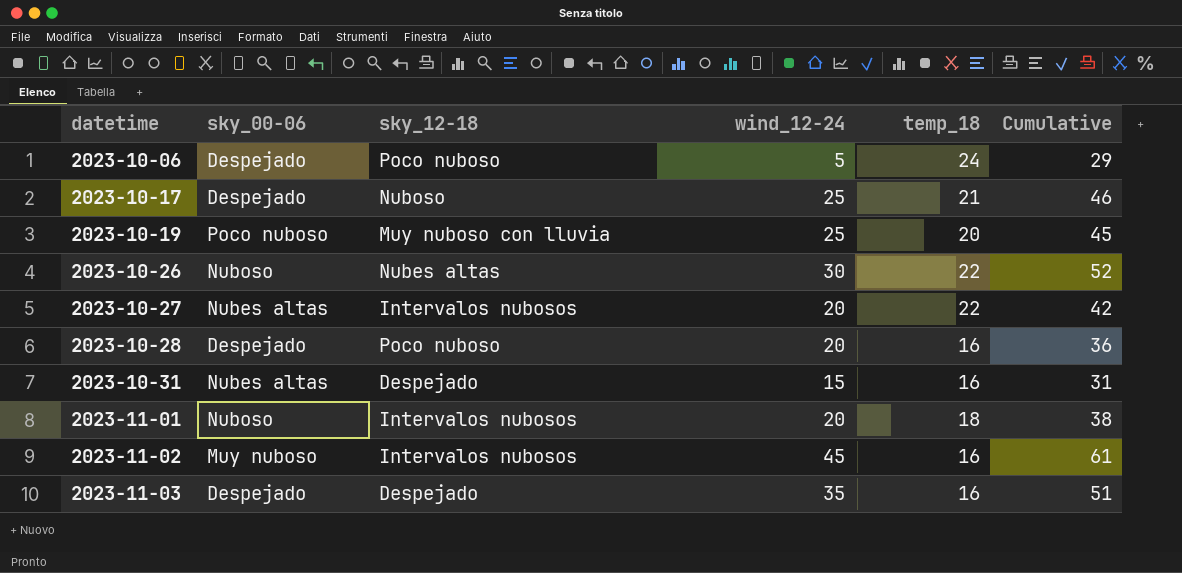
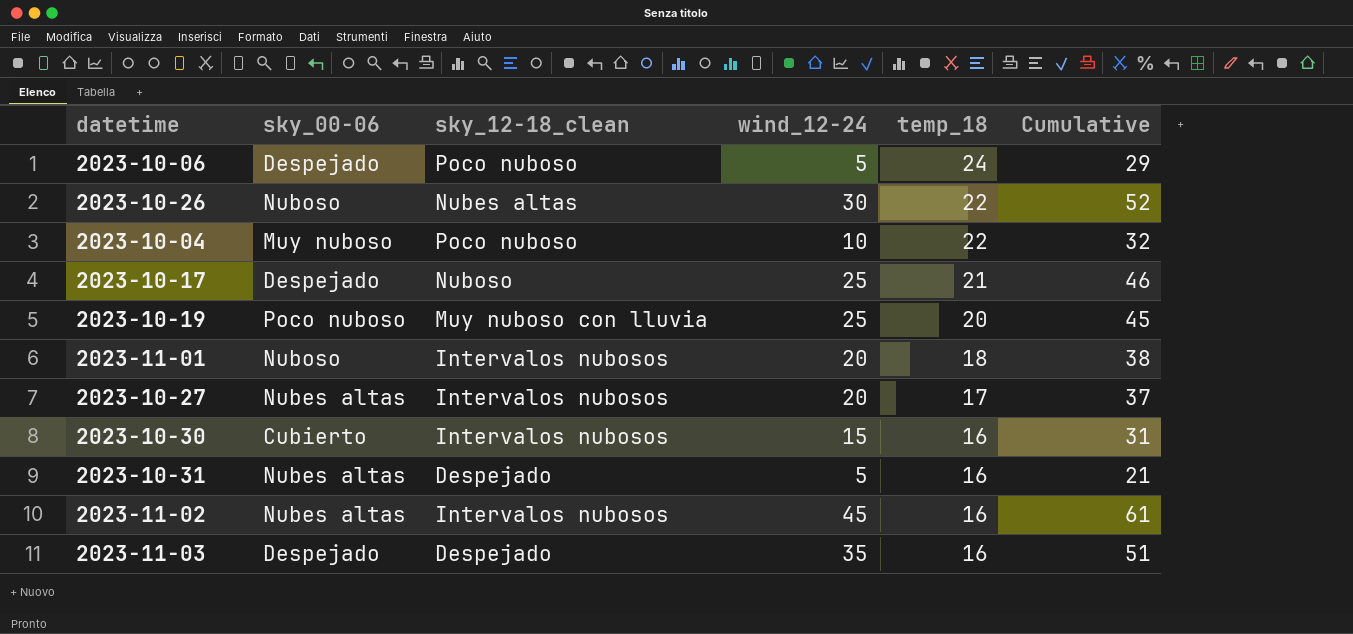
row order: datetime ascending -> temp_18 descending
column name: sky_12-18 -> sky_12-18_clean
row 2023-10-28: Despejado | Poco nuboso | 20 | 16 | 36 -> none
row 2023-10-04: none -> Muy nuboso | Poco nuboso | 10 | 22 | 32
2023-10-27 | temp_18: 22 -> 17
2023-10-27 | Cumulative: 42 -> 37
row 2023-10-30: none -> Cubierto | Intervalos nubosos | 15 | 16 | 31
2023-10-31 | wind_12-24: 15 -> 5
2023-10-31 | Cumulative: 31 -> 21
2023-11-02 | sky_00-06: Muy nuboso -> Nubes altas

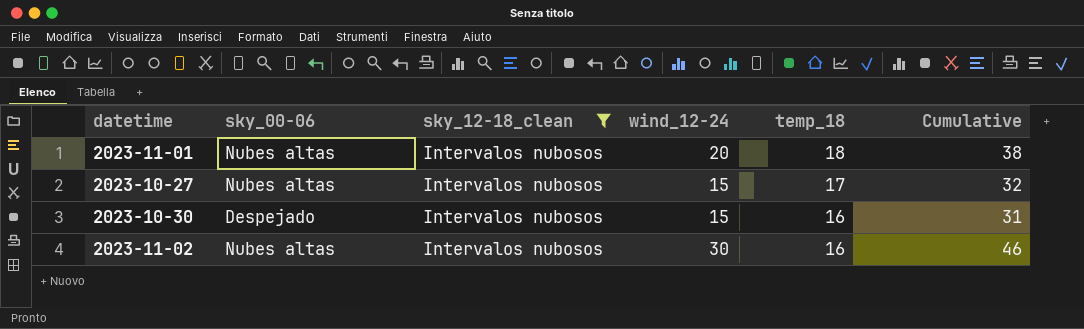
filter: none -> sky_12-18_clean = Intervalos nubosos
2023-11-01 | sky_00-06: Nuboso -> Nubes altas
2023-10-27 | wind_12-24: 20 -> 15
2023-10-27 | Cumulative: 37 -> 32
2023-10-30 | sky_00-06: Cubierto -> Despejado
2023-11-02 | wind_12-24: 45 -> 30
2023-11-02 | Cumulative: 61 -> 46

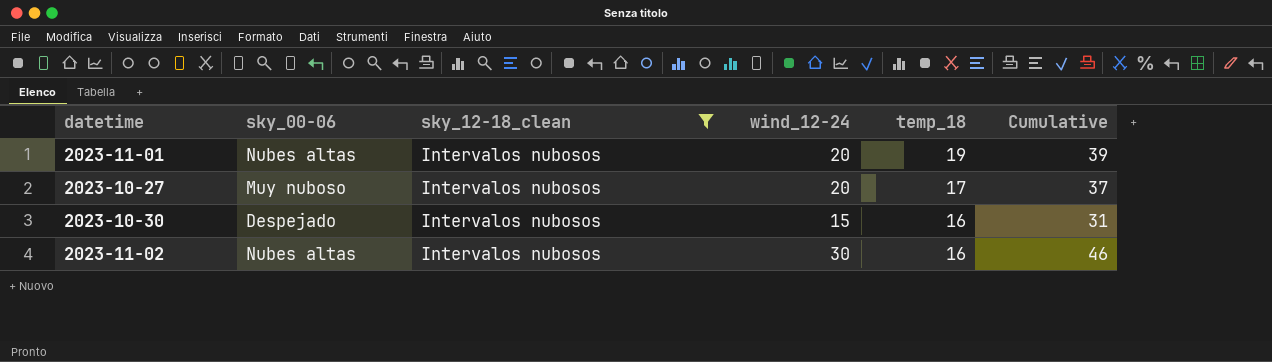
2023-11-01 | temp_18: 18 -> 19
2023-11-01 | Cumulative: 38 -> 39
2023-10-27 | sky_00-06: Nubes altas -> Muy nuboso
2023-10-27 | wind_12-24: 15 -> 20
2023-10-27 | Cumulative: 32 -> 37

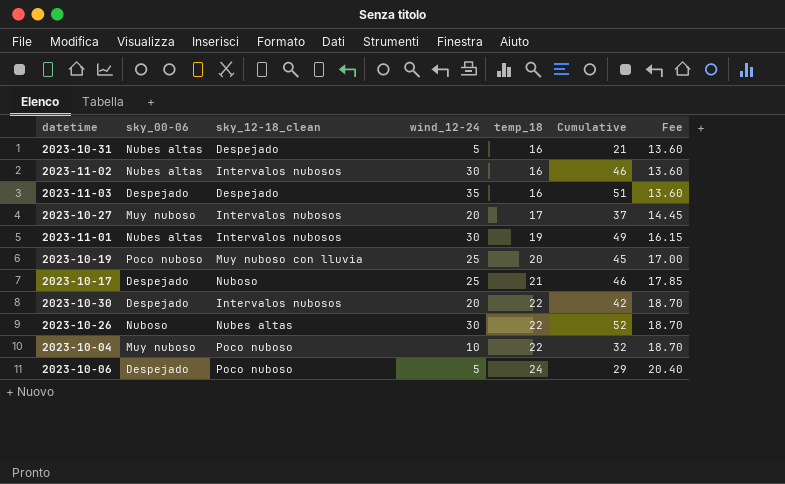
filter: sky_12-18_clean = Intervalos nubosos -> none
row order: temp_18 descending -> temp_18 ascending
column Fee | formula: none -> [temp_18] * 0.85
2023-11-01 | wind_12-24: 20 -> 30
2023-11-01 | Cumulative: 39 -> 49
2023-10-30 | wind_12-24: 15 -> 20
2023-10-30 | temp_18: 16 -> 22
2023-10-30 | Cumulative: 31 -> 42

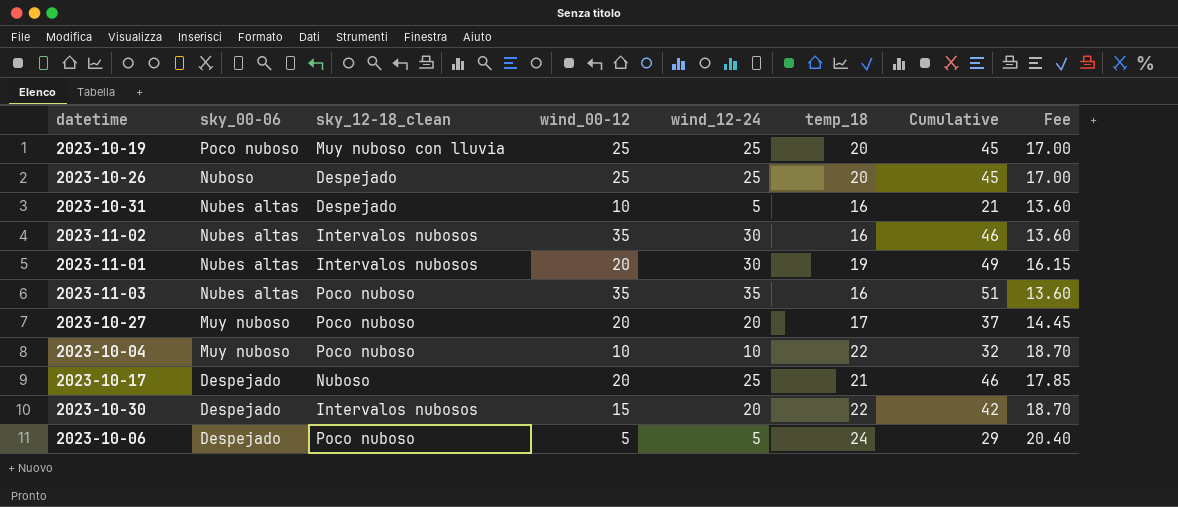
row order: temp_18 ascending -> sky_00-06 descending
column wind_00-12 | position: none -> 4
2023-10-26 | sky_12-18_clean: Nubes altas -> Despejado
2023-10-26 | wind_12-24: 30 -> 25
2023-10-26 | temp_18: 22 -> 20
2023-10-26 | Cumulative: 52 -> 45
2023-10-26 | Fee: 18.70 -> 17.00
2023-11-03 | sky_00-06: Despejado -> Nubes altas
2023-11-03 | sky_12-18_clean: Despejado -> Poco nuboso
2023-10-27 | sky_12-18_clean: Intervalos nubosos -> Poco nuboso

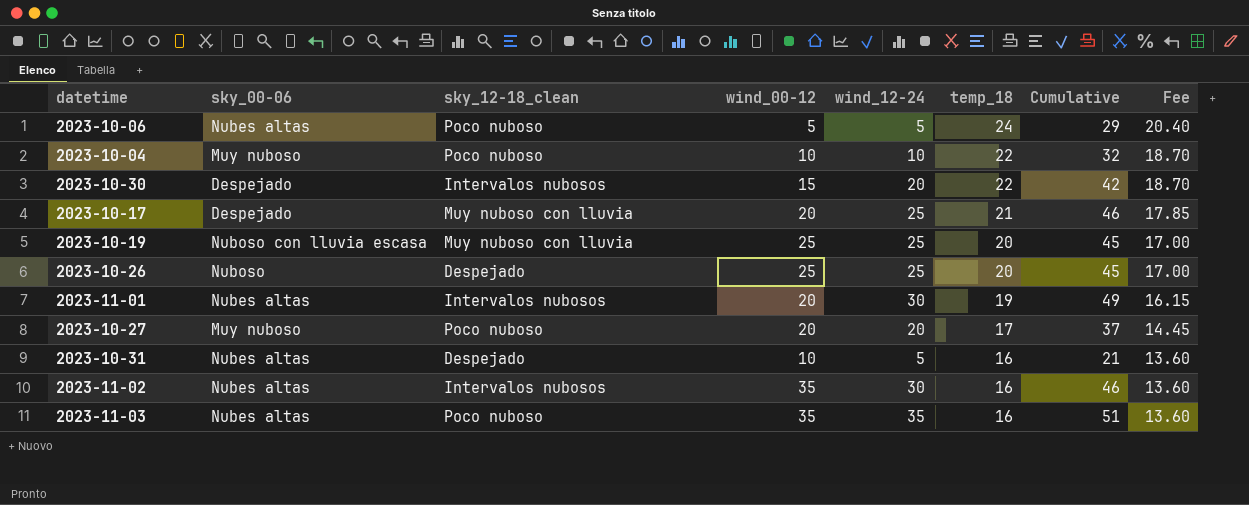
row order: sky_00-06 descending -> temp_18 descending
2023-10-06 | sky_00-06: Despejado -> Nubes altas
2023-10-17 | sky_12-18_clean: Nuboso -> Muy nuboso con lluvia
2023-10-19 | sky_00-06: Poco nuboso -> Nuboso con lluvia escasa

